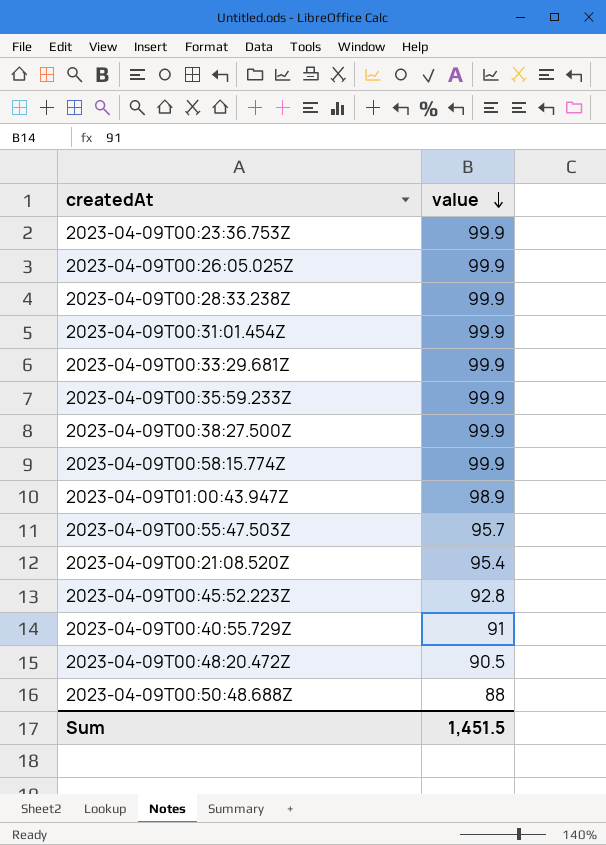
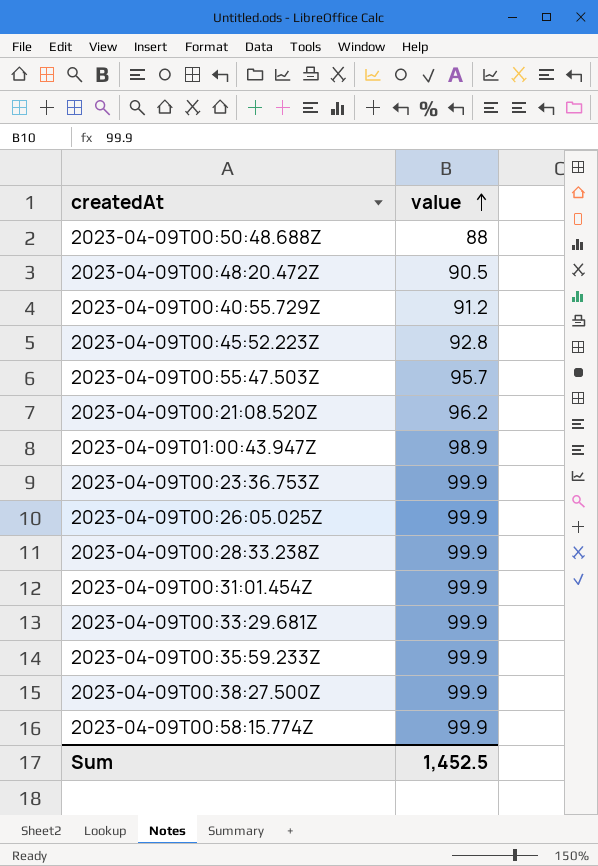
row order: value descending -> value ascending
2023-04-09T00:40:55.729Z | value: 91 -> 91.2
2023-04-09T00:21:08.520Z | value: 95.4 -> 96.2
Sum | value: 1,451.5 -> 1,452.5

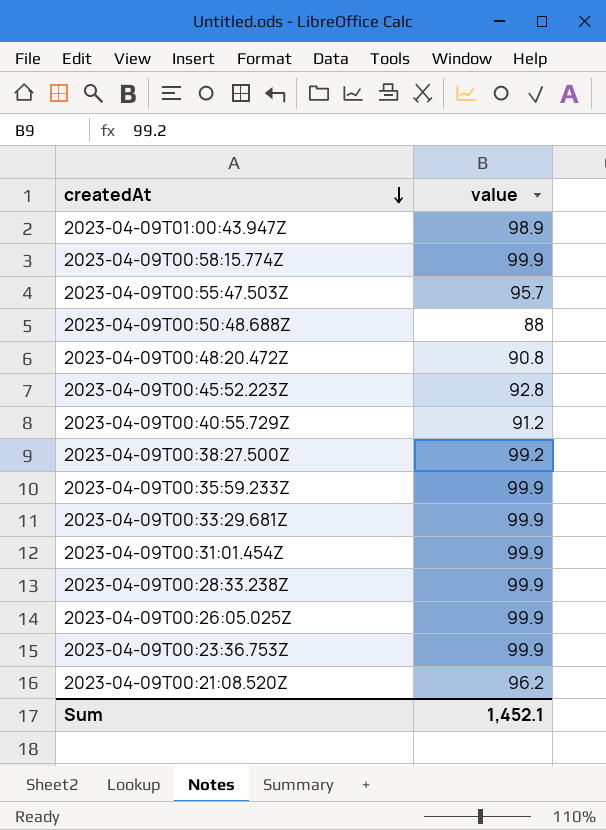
row order: value ascending -> createdAt descending
2023-04-09T00:48:20.472Z | value: 90.5 -> 90.8
2023-04-09T00:38:27.500Z | value: 99.9 -> 99.2
Sum | value: 1,452.5 -> 1,452.1

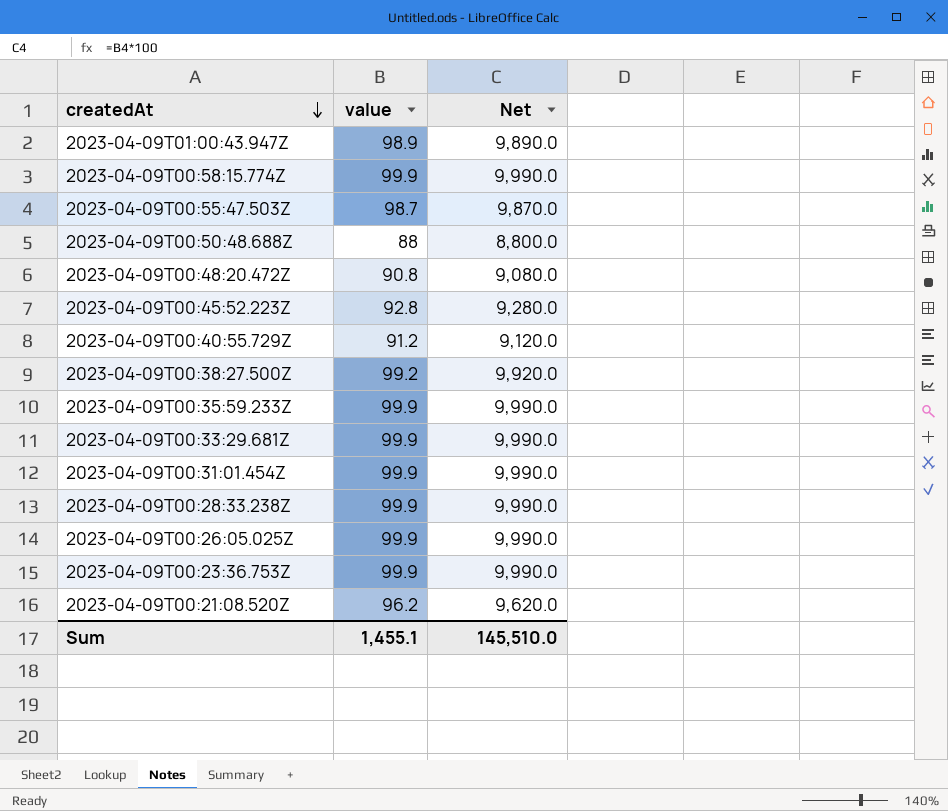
column Net | formula: none -> [value] * 100
2023-04-09T00:55:47.503Z | value: 95.7 -> 98.7
Sum | value: 1,452.1 -> 1,455.1

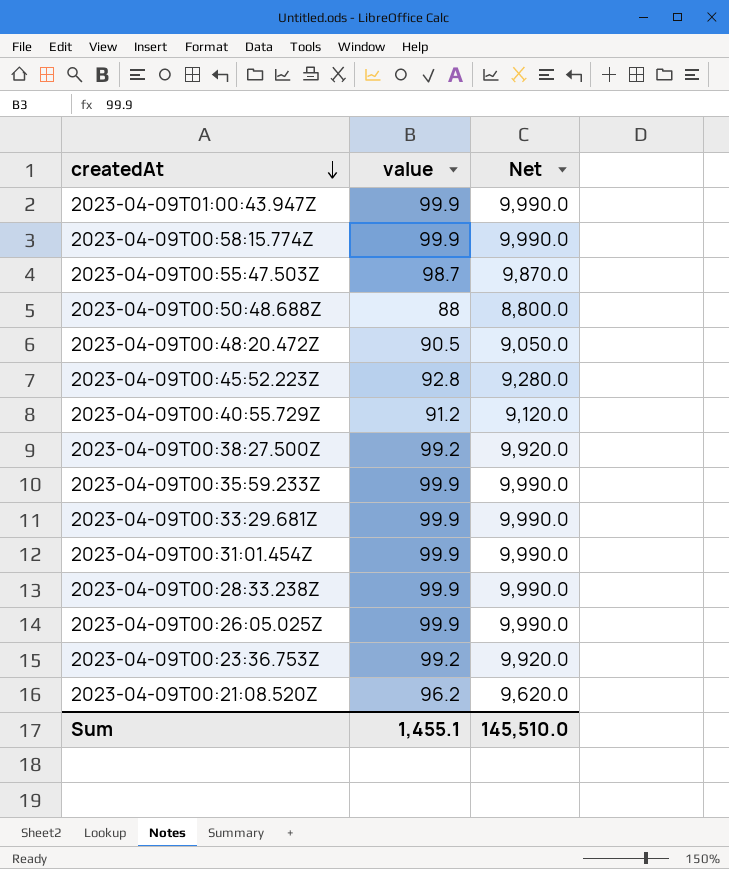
2023-04-09T01:00:43.947Z | value: 98.9 -> 99.9
2023-04-09T01:00:43.947Z | Net: 9,890.0 -> 9,990.0
2023-04-09T00:48:20.472Z | value: 90.8 -> 90.5
2023-04-09T00:48:20.472Z | Net: 9,080.0 -> 9,050.0
2023-04-09T00:23:36.753Z | value: 99.9 -> 99.2
2023-04-09T00:23:36.753Z | Net: 9,990.0 -> 9,920.0

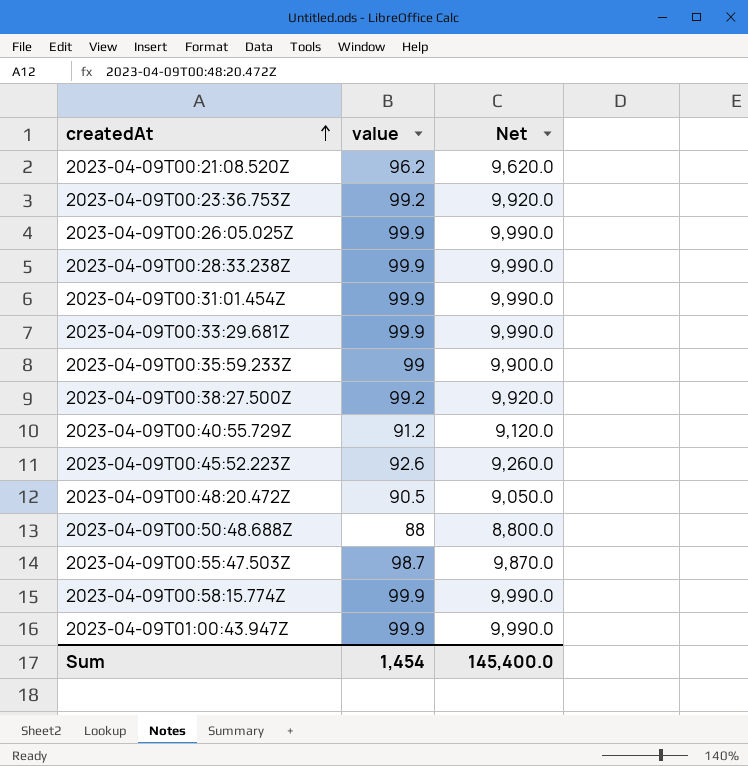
row order: createdAt descending -> createdAt ascending
2023-04-09T00:35:59.233Z | value: 99.9 -> 99
2023-04-09T00:35:59.233Z | Net: 9,990.0 -> 9,900.0
2023-04-09T00:45:52.223Z | value: 92.8 -> 92.6
2023-04-09T00:45:52.223Z | Net: 9,280.0 -> 9,260.0
Sum | value: 1,455.1 -> 1,454
Sum | Net: 145,510.0 -> 145,400.0

